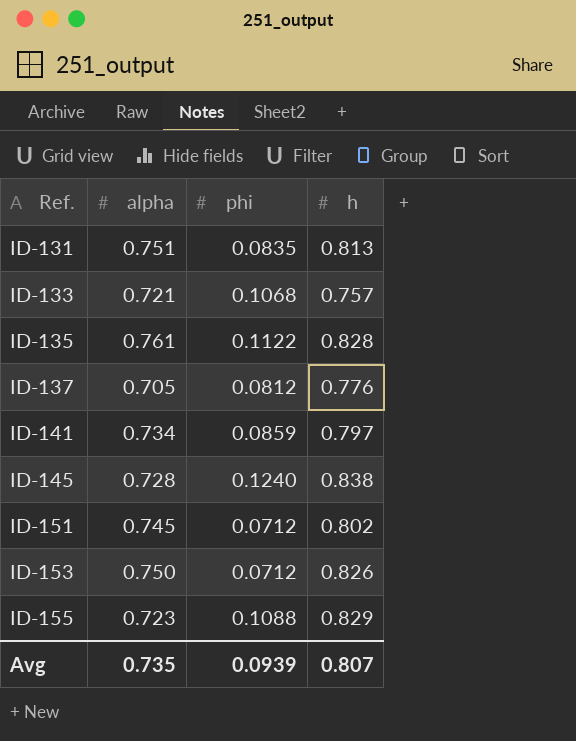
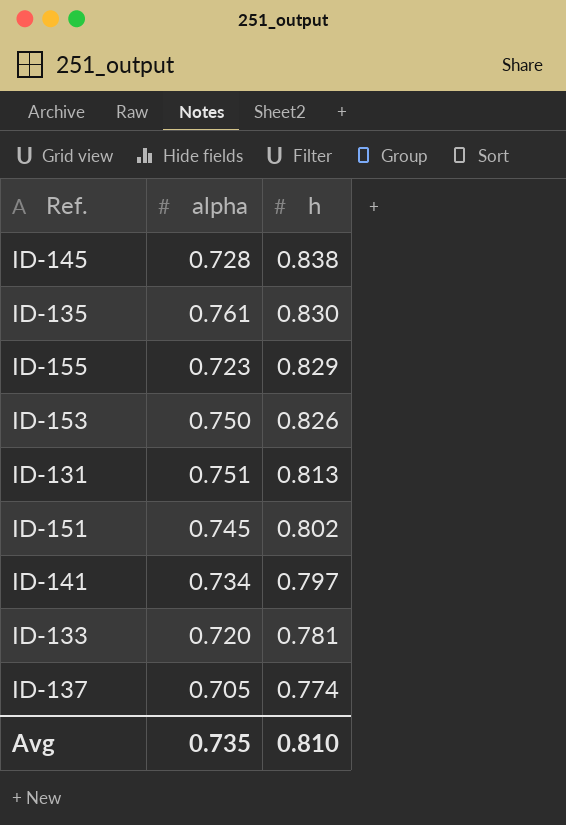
row order: Ref. ascending -> h descending
column phi | position: 3 -> none
ID-135 | h: 0.828 -> 0.830
ID-133 | alpha: 0.721 -> 0.720
ID-133 | h: 0.757 -> 0.781
ID-137 | h: 0.776 -> 0.774
Avg | h: 0.807 -> 0.810

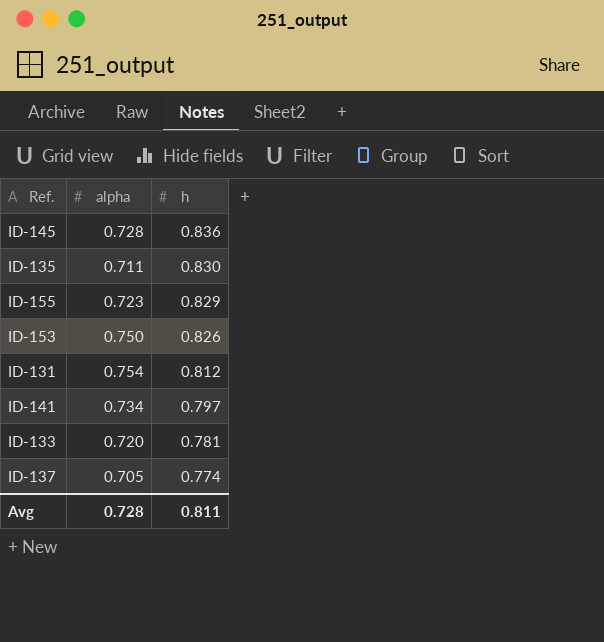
row ID-151: 0.745 | 0.802 -> none
ID-145 | h: 0.838 -> 0.836
ID-135 | alpha: 0.761 -> 0.711
ID-131 | alpha: 0.751 -> 0.754
ID-131 | h: 0.813 -> 0.812
Avg | alpha: 0.735 -> 0.728
Avg | h: 0.810 -> 0.811

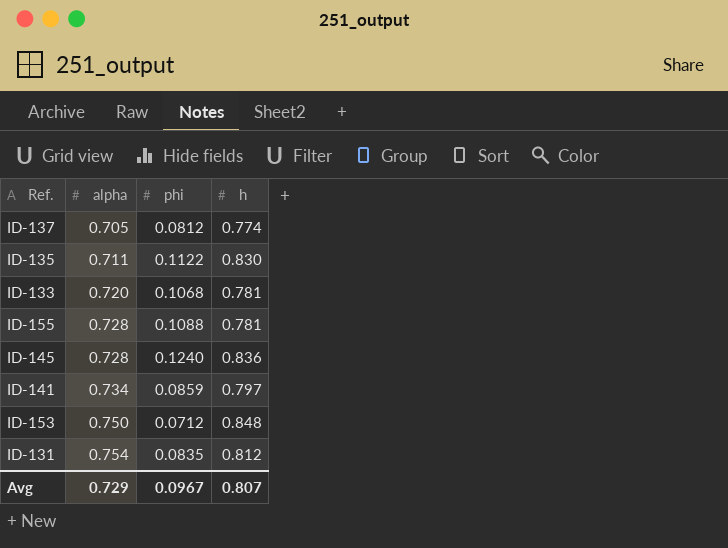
row order: h descending -> alpha ascending
column phi | position: none -> 3
ID-155 | alpha: 0.723 -> 0.728
ID-155 | h: 0.829 -> 0.781
ID-153 | h: 0.826 -> 0.848
Avg | alpha: 0.728 -> 0.729
Avg | h: 0.811 -> 0.807

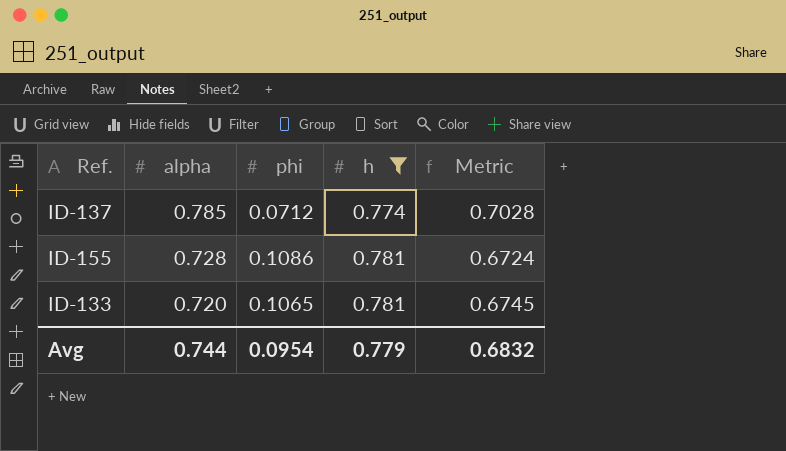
filter: none -> h <= 0.781
row order: alpha ascending -> alpha descending
column Metric | formula: none -> [h] - [phi]
ID-137 | alpha: 0.705 -> 0.785
ID-137 | phi: 0.0812 -> 0.0712
ID-155 | phi: 0.1088 -> 0.1086
ID-133 | phi: 0.1068 -> 0.1065
Avg | alpha: 0.729 -> 0.744
Avg | phi: 0.0967 -> 0.0954
Avg | h: 0.807 -> 0.779

